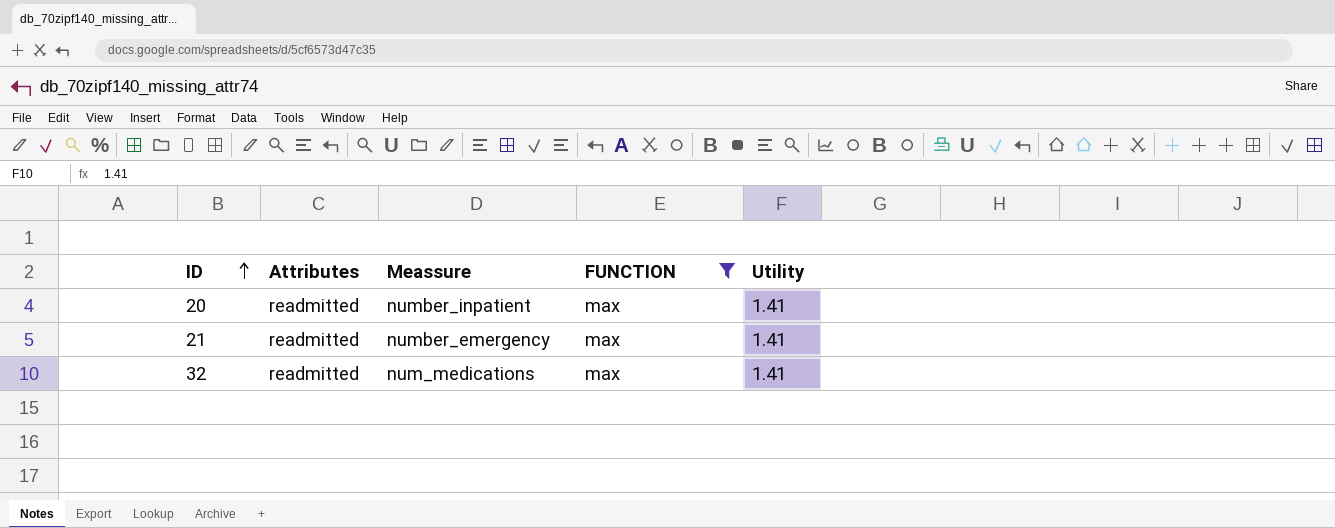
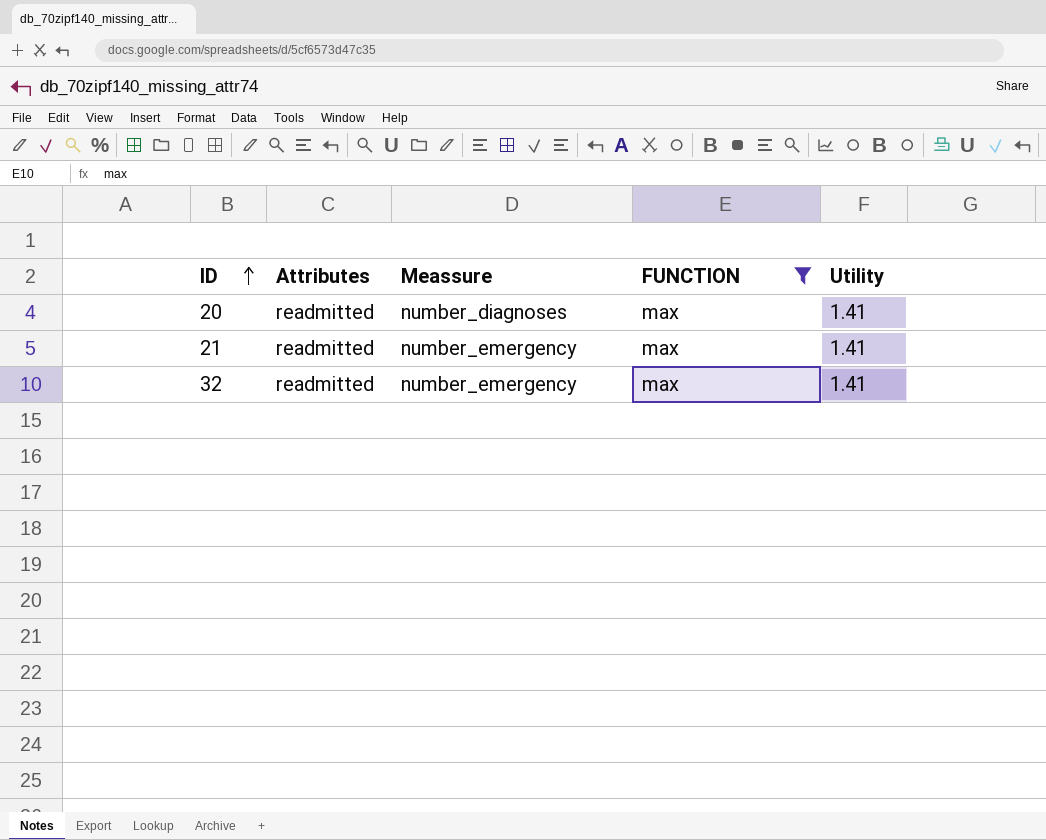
20 | Meassure: number_inpatient -> number_diagnoses
32 | Meassure: num_medications -> number_emergency

